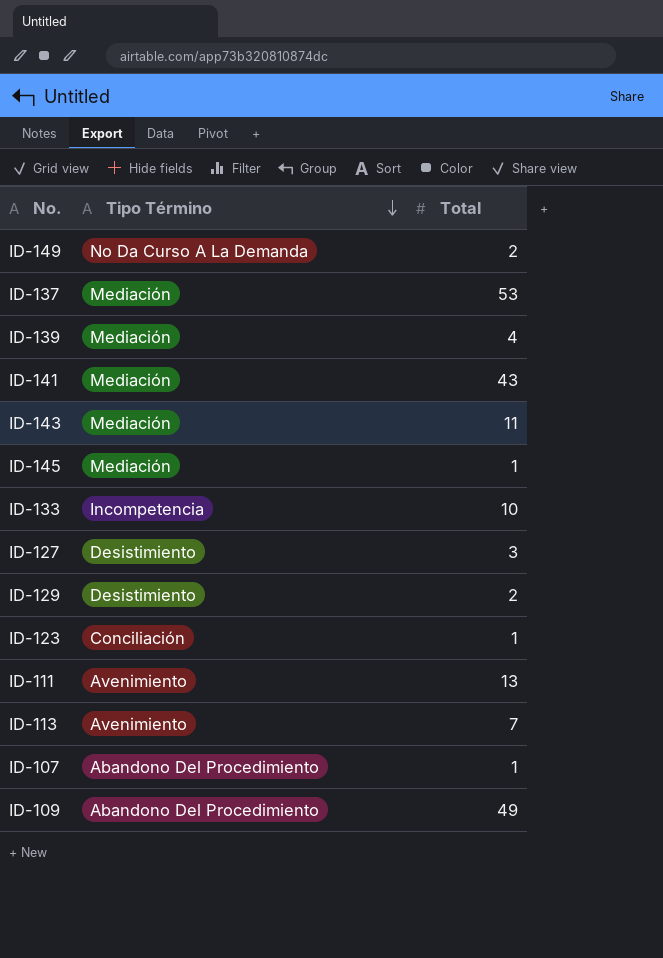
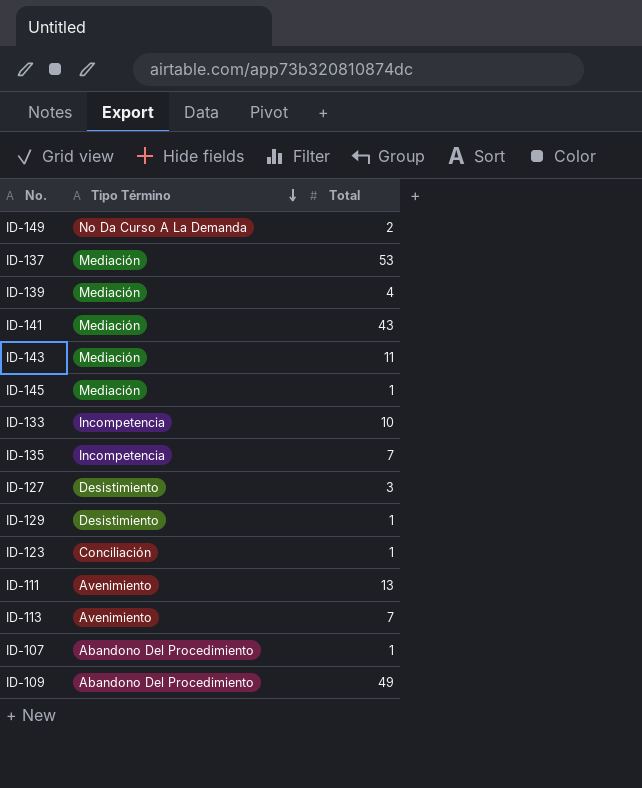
row ID-135: none -> Incompetencia | 7
ID-129 | Total: 2 -> 1

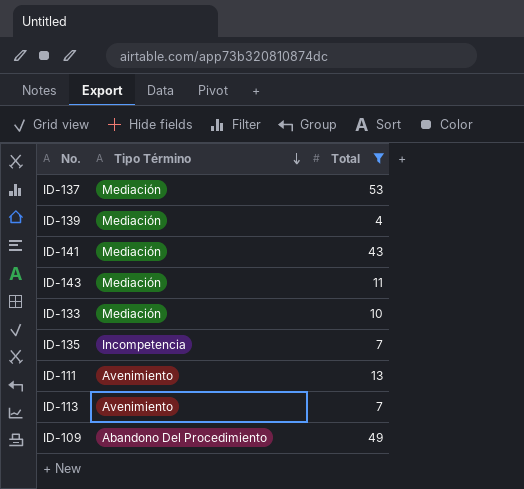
filter: none -> Total >= 4
ID-133 | Tipo Término: Incompetencia -> Mediación

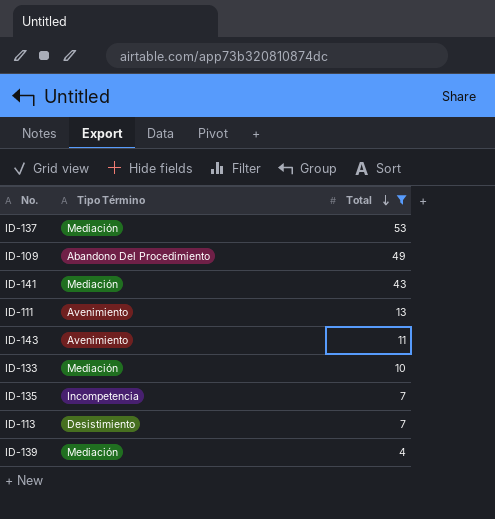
row order: Tipo Término descending -> Total descending
ID-143 | Tipo Término: Mediación -> Avenimiento
ID-113 | Tipo Término: Avenimiento -> Desistimiento

